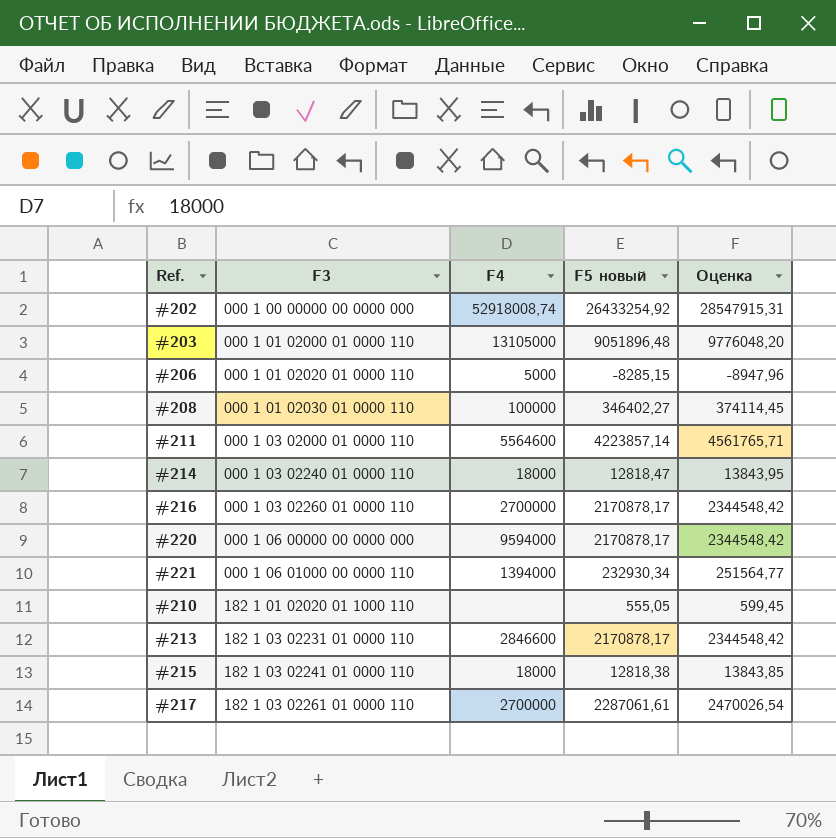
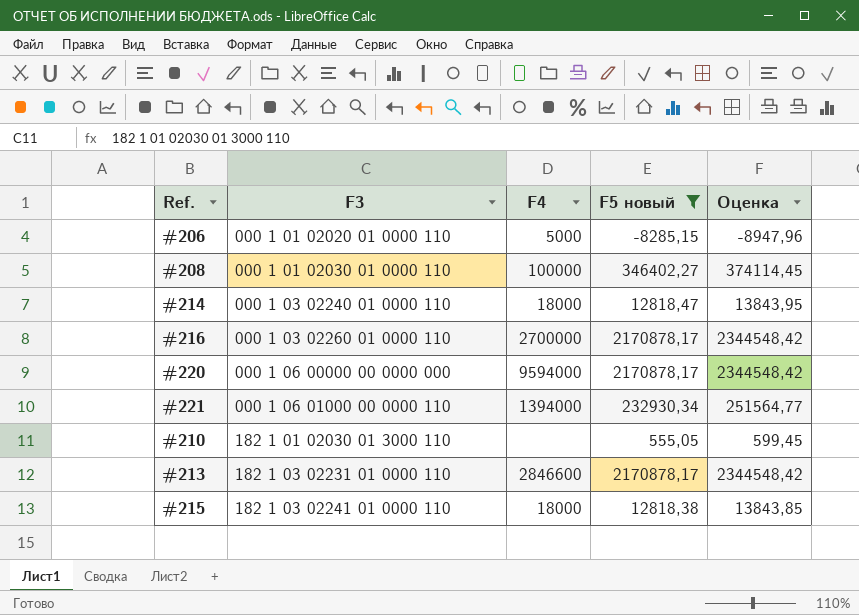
filter: none -> F5 новый <= 2170878,17
#210 | F3: 182 1 01 02020 01 1000 110 -> 182 1 01 02030 01 3000 110

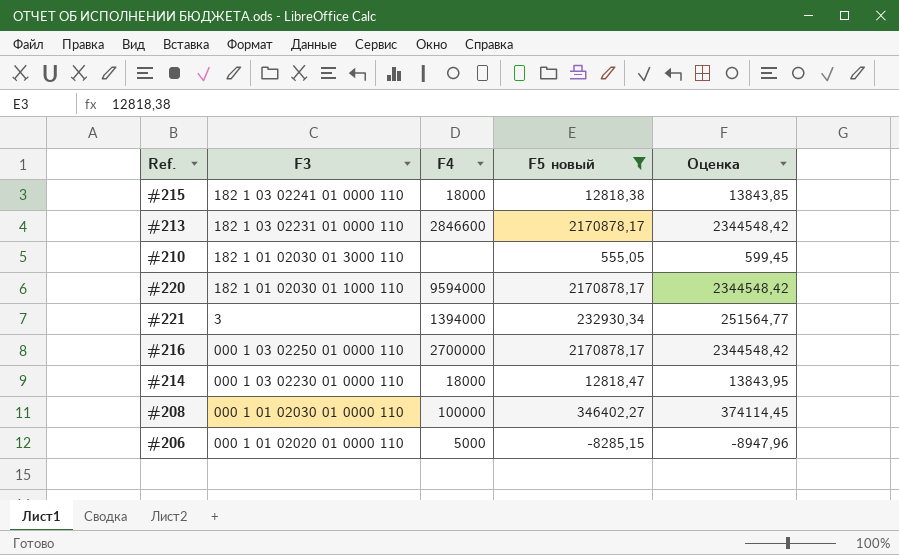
row order: F3 ascending -> F3 descending
#220 | F3: 000 1 06 00000 00 0000 000 -> 182 1 01 02030 01 1000 110
#221 | F3: 000 1 06 01000 00 0000 110 -> 3
#216 | F3: 000 1 03 02260 01 0000 110 -> 000 1 03 02250 01 0000 110
#214 | F3: 000 1 03 02240 01 0000 110 -> 000 1 03 02230 01 0000 110

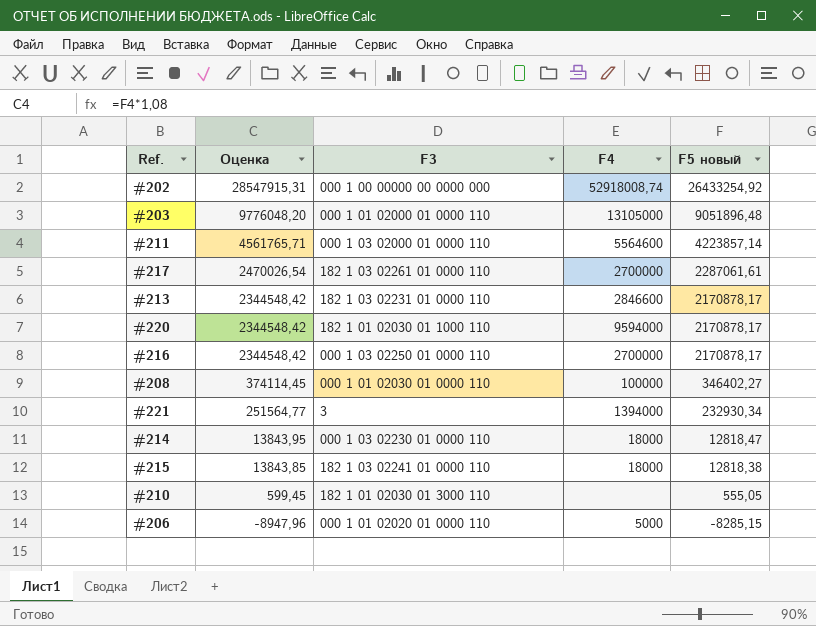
filter: F5 новый <= 2170878,17 -> none
row order: F3 descending -> Оценка descending
column Оценка | position: 5 -> 2

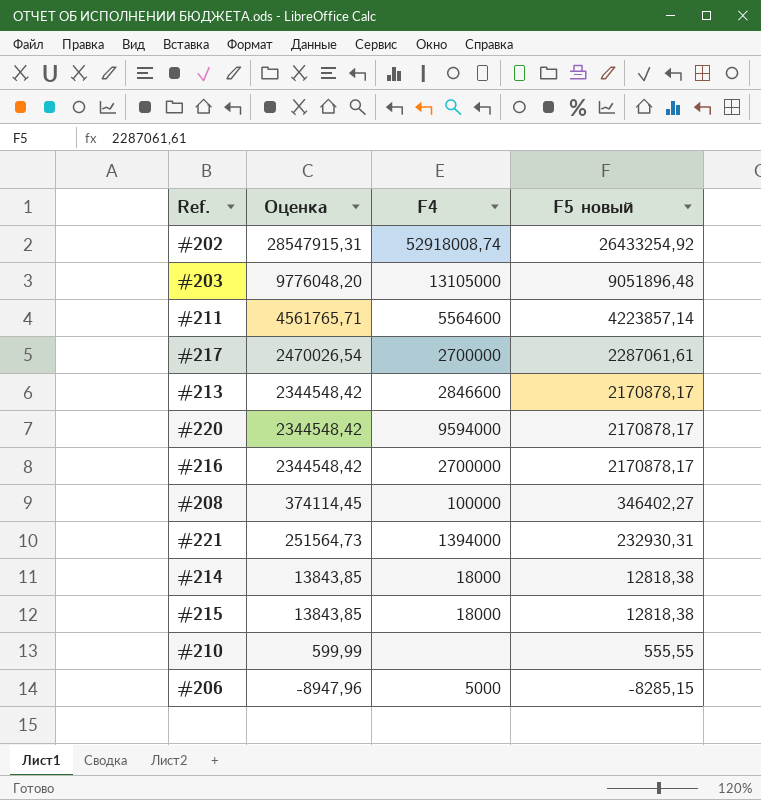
column F3 | position: 3 -> none
#221 | Оценка: 251564,77 -> 251564,73
#221 | F5 новый: 232930,34 -> 232930,31
#214 | Оценка: 13843,95 -> 13843,85
#214 | F5 новый: 12818,47 -> 12818,38
#210 | Оценка: 599,45 -> 599,99
#210 | F5 новый: 555,05 -> 555,55

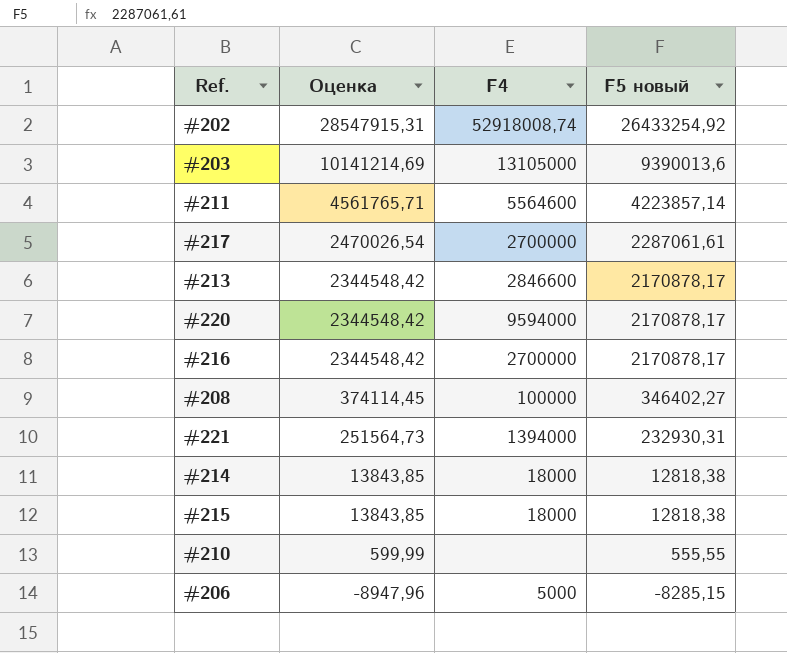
#203 | Оценка: 9776048,20 -> 10141214,69
#203 | F5 новый: 9051896,48 -> 9390013,6

